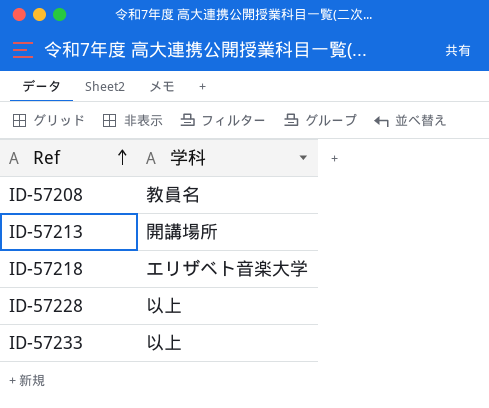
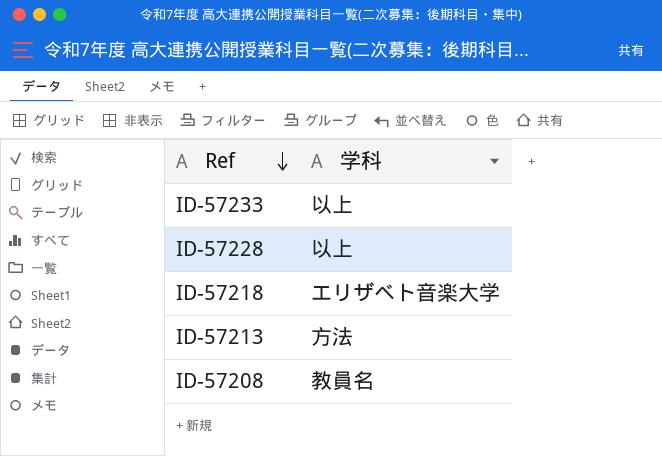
row order: Ref ascending -> Ref descending
ID-57213 | 学科: 開講場所 -> 方法

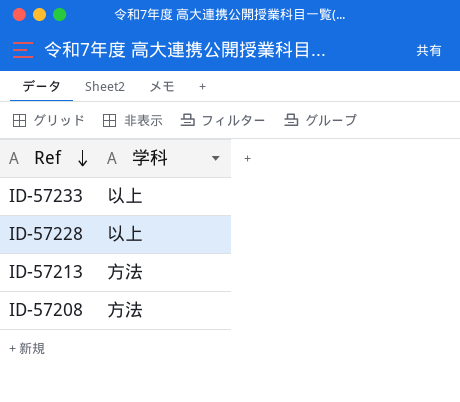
row ID-57218: エリザベト音楽大学 -> none
ID-57208 | 学科: 教員名 -> 方法

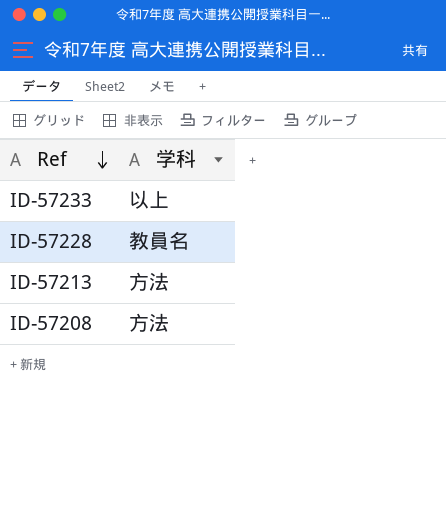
ID-57228 | 学科: 以上 -> 教員名

